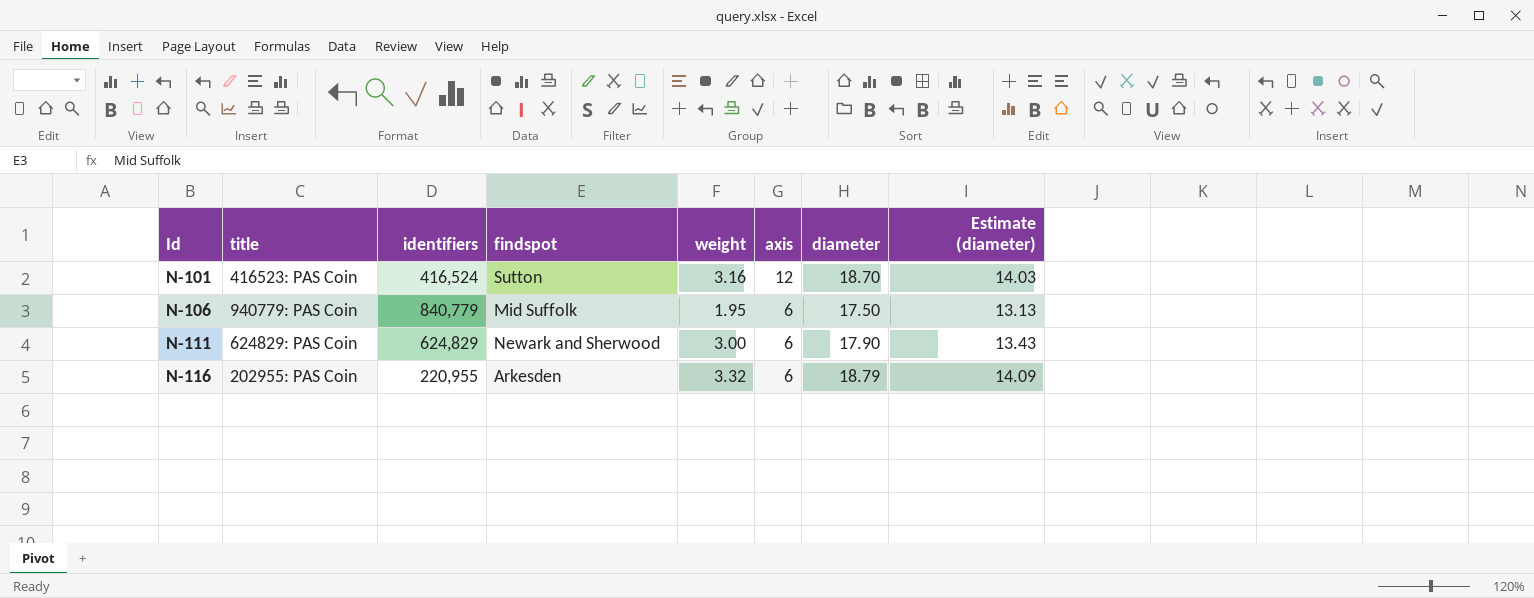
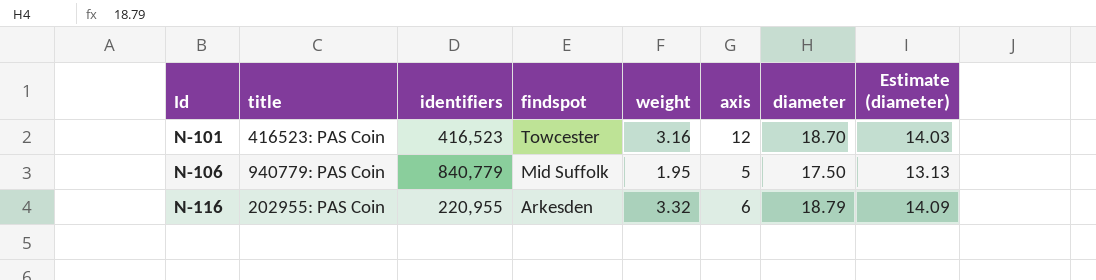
row N-111: 624829: PAS Coin | 624,829 | Newark and Sherwood | 3.00 | 6 | 17.90 | 13.43 -> none
N-101 | identifiers: 416,524 -> 416,523
N-101 | findspot: Sutton -> Towcester
N-106 | axis: 6 -> 5

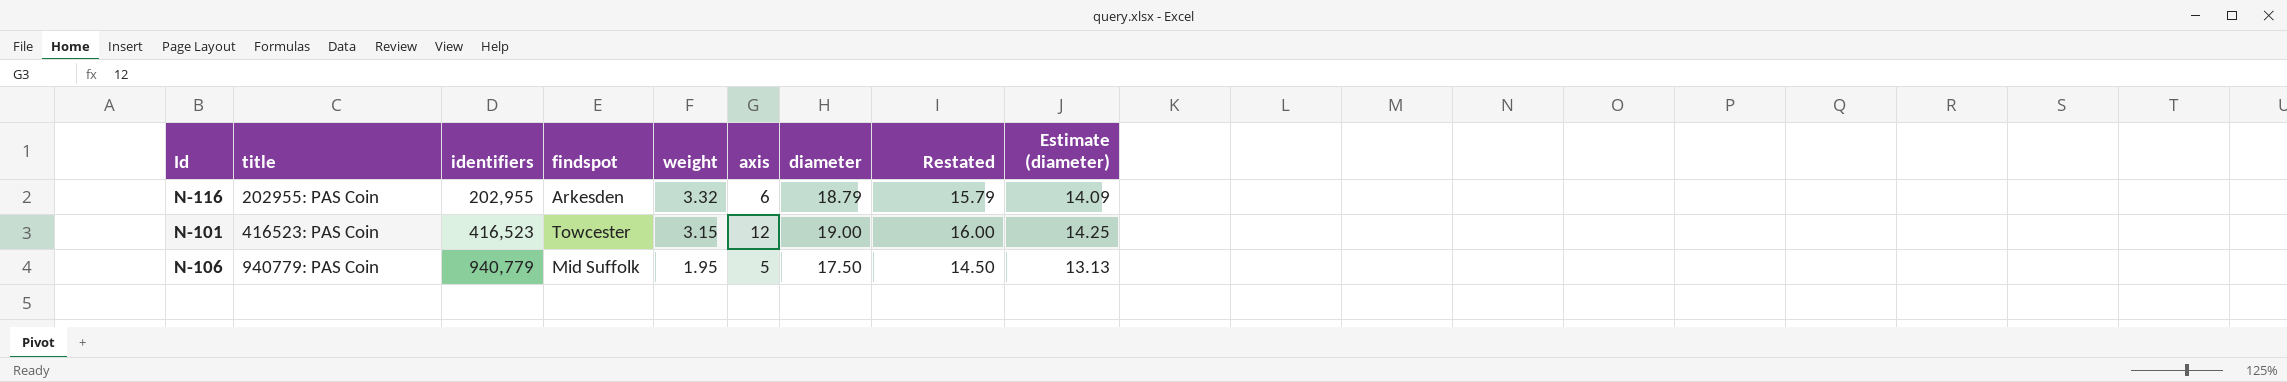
row order: Id ascending -> title ascending
column Restated | formula: none -> [diameter] - 3
N-116 | identifiers: 220,955 -> 202,955
N-101 | weight: 3.16 -> 3.15
N-101 | diameter: 18.70 -> 19.00
N-101 | Estimate (diameter): 14.03 -> 14.25
N-106 | identifiers: 840,779 -> 940,779

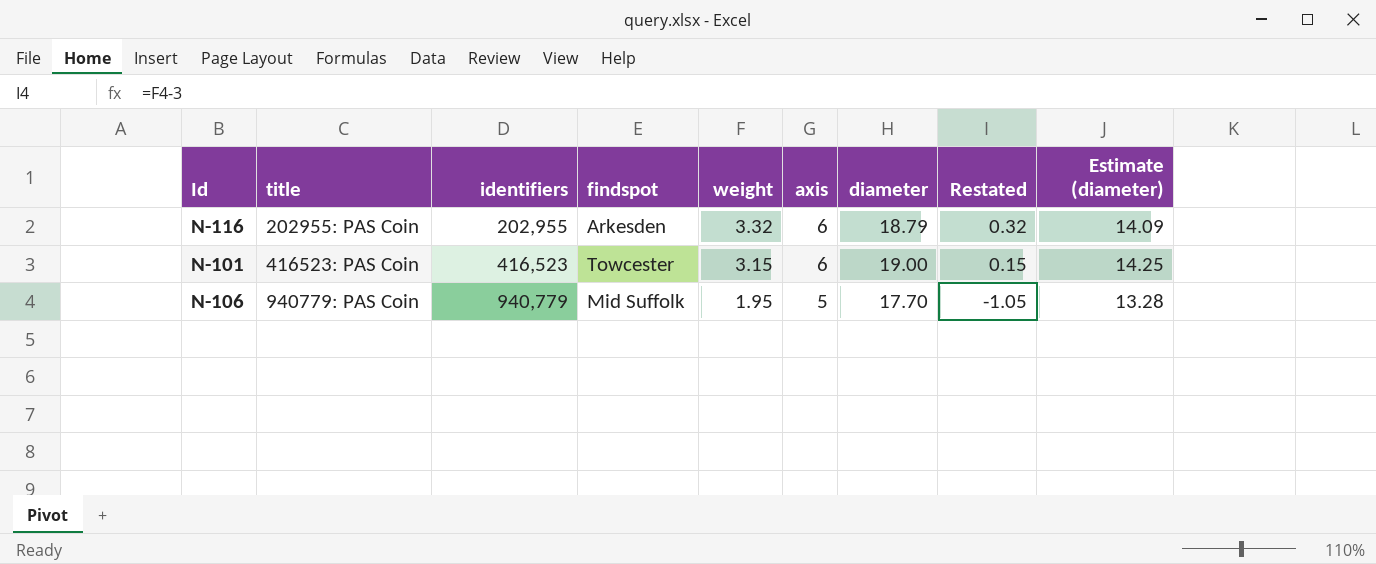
column Restated | formula: [diameter] - 3 -> [weight] - 3
N-101 | axis: 12 -> 6
N-106 | diameter: 17.50 -> 17.70
N-106 | Estimate (diameter): 13.13 -> 13.28

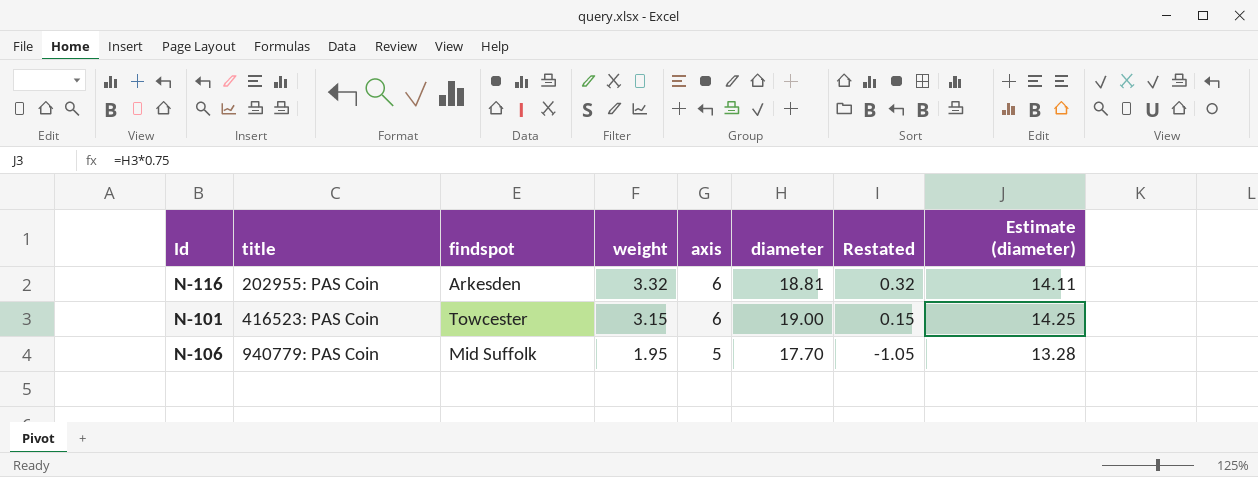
column identifiers | position: 3 -> none
N-116 | diameter: 18.79 -> 18.81
N-116 | Estimate (diameter): 14.09 -> 14.11

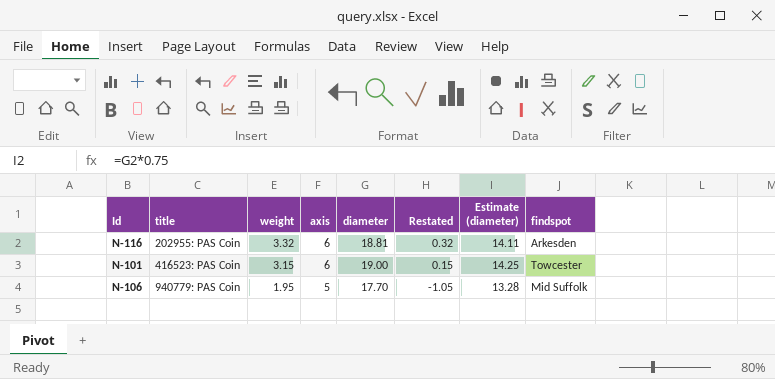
column findspot | position: 3 -> 8

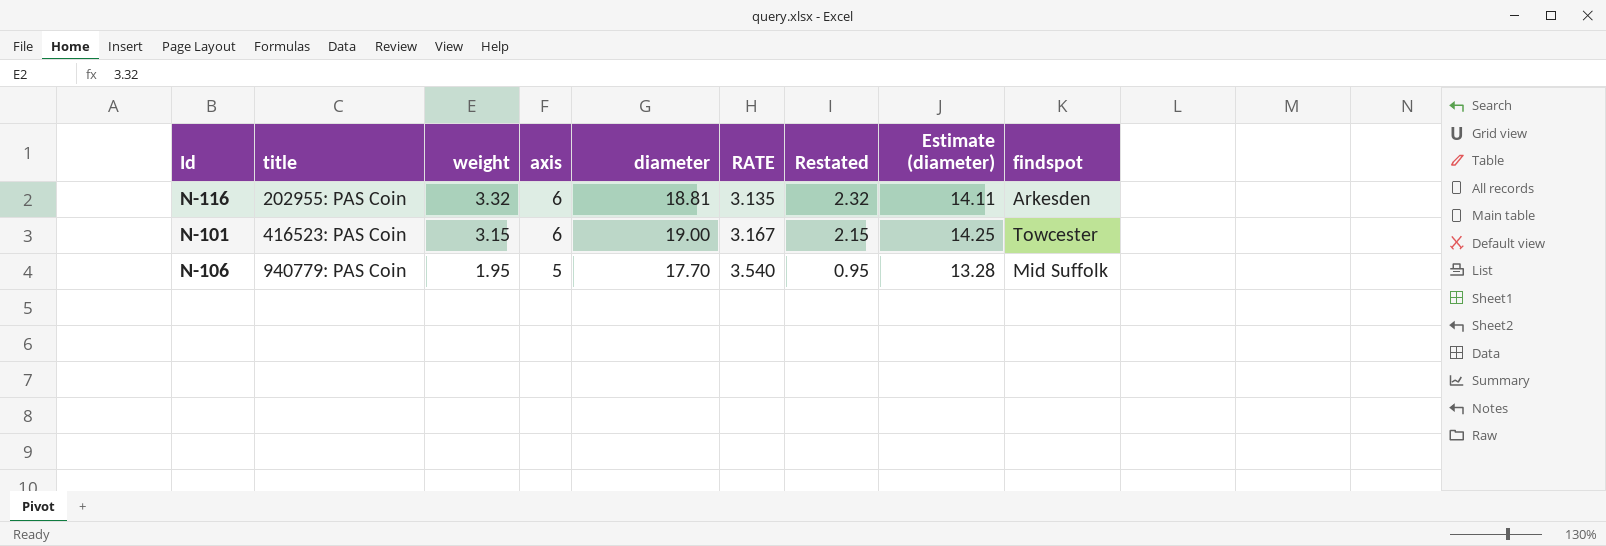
column RATE | formula: none -> [diameter] / [axis]
column Restated | formula: [weight] - 3 -> [weight] - 1

